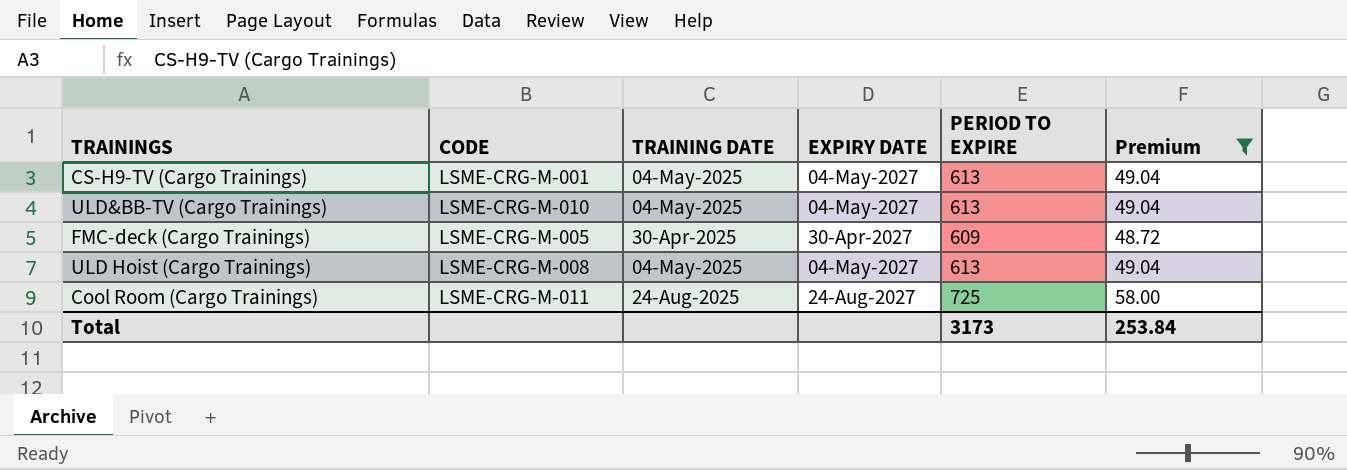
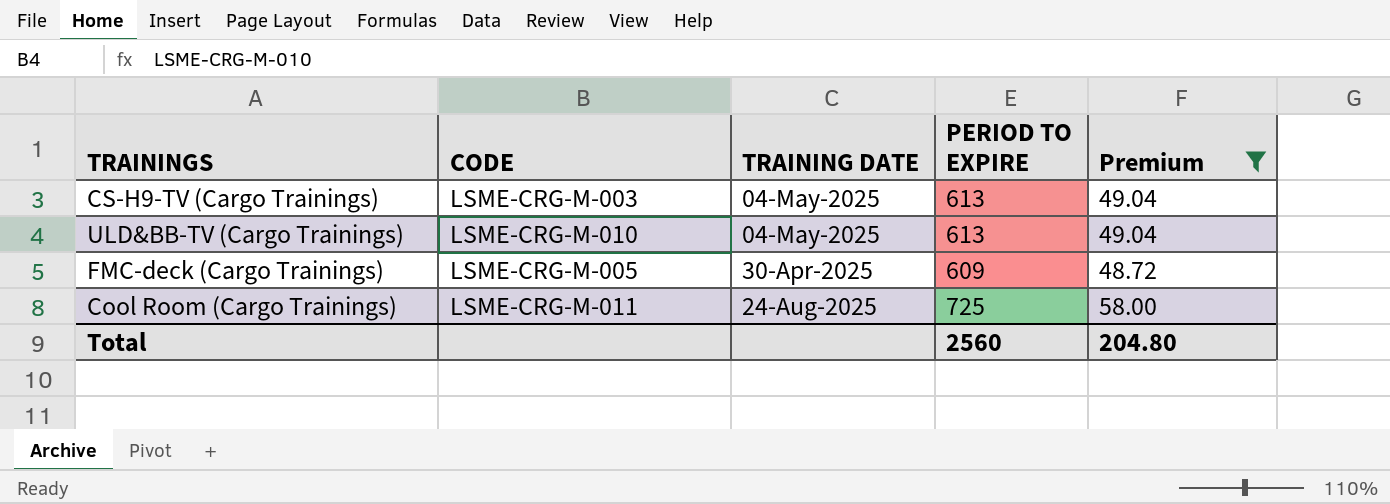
column EXPIRY DATE | position: 4 -> none
row ULD Hoist (Cargo Trainings): LSME-CRG-M-008 | 04-May-2025 | 04-May-2027 | 613 | 49.04 -> none
CS-H9-TV (Cargo Trainings) | CODE: LSME-CRG-M-001 -> LSME-CRG-M-003
Total | PERIOD TO EXPIRE: 3173 -> 2560
Total | Premium: 253.84 -> 204.80

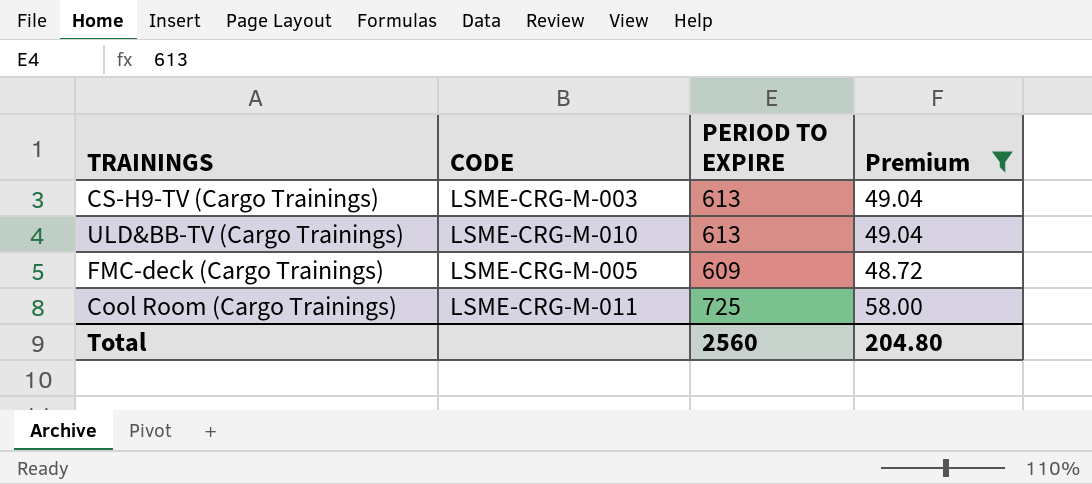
column TRAINING DATE | position: 3 -> none

